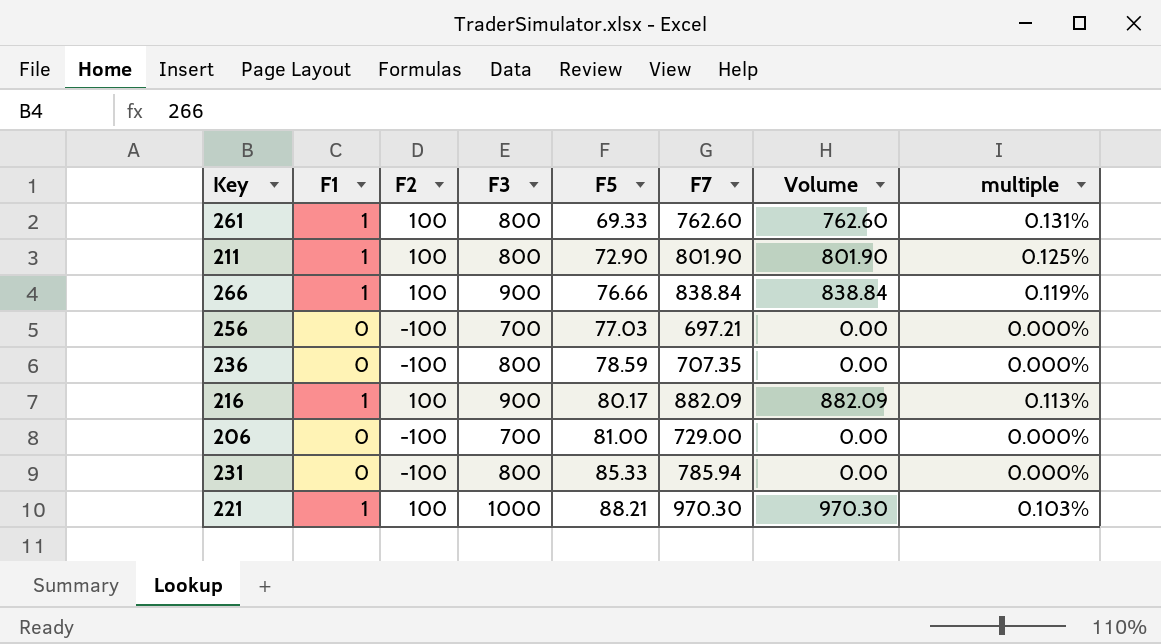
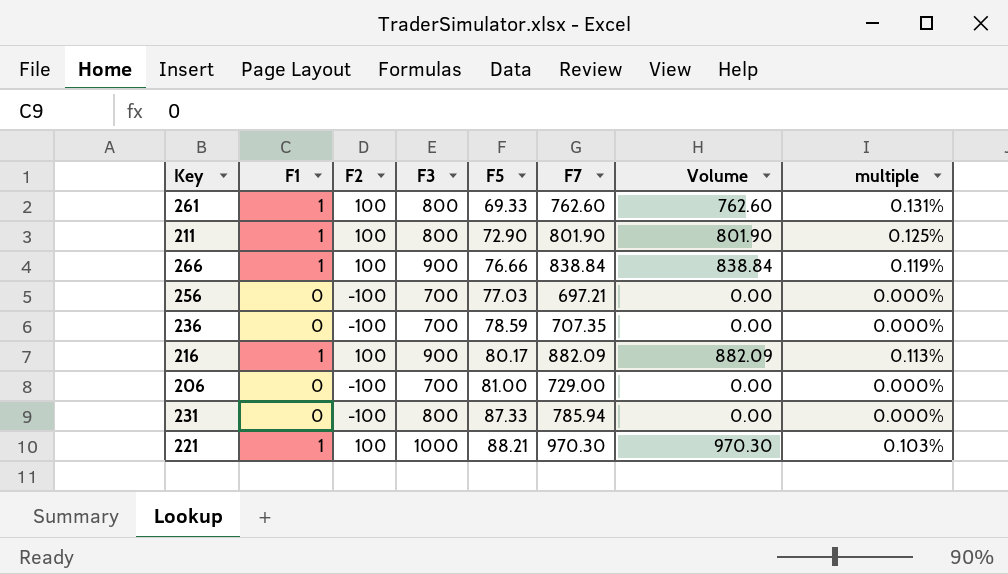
236 | F3: 800 -> 700
231 | F5: 85.33 -> 87.33

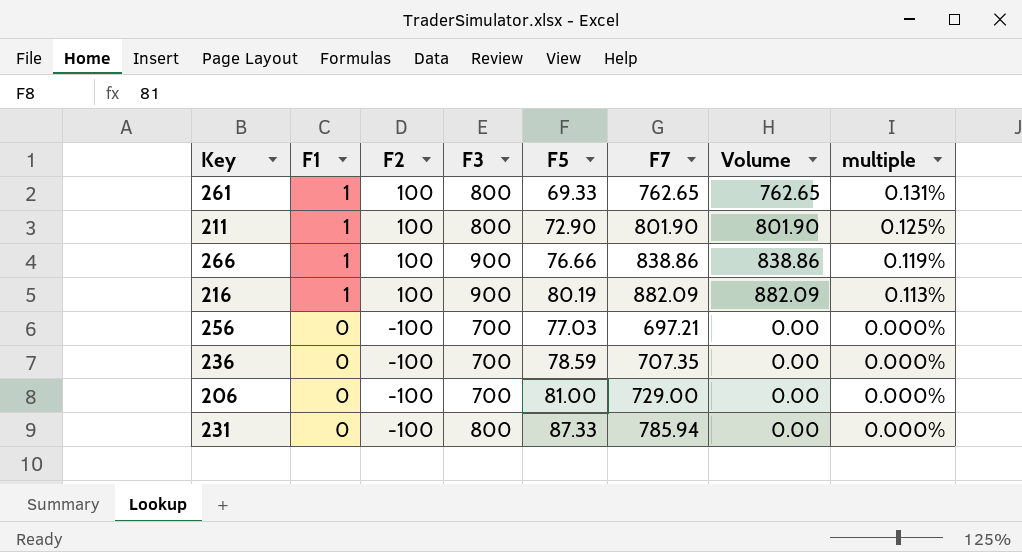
row order: F5 ascending -> F1 descending
row 221: 1 | 100 | 1000 | 88.21 | 970.30 | 970.30 | 0.103% -> none
261 | F7: 762.60 -> 762.65
261 | Volume: 762.60 -> 762.65
266 | F7: 838.84 -> 838.86
266 | Volume: 838.84 -> 838.86
216 | F5: 80.17 -> 80.19

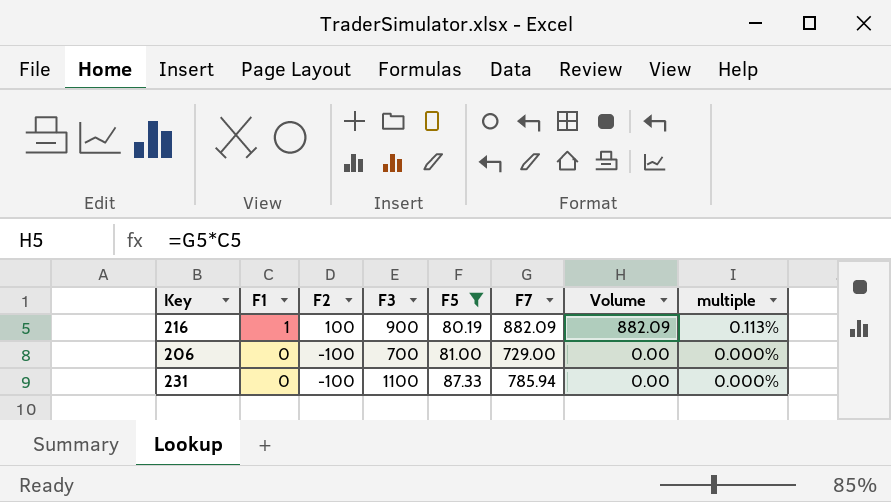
filter: none -> F5 >= 80.19
231 | F3: 800 -> 1100

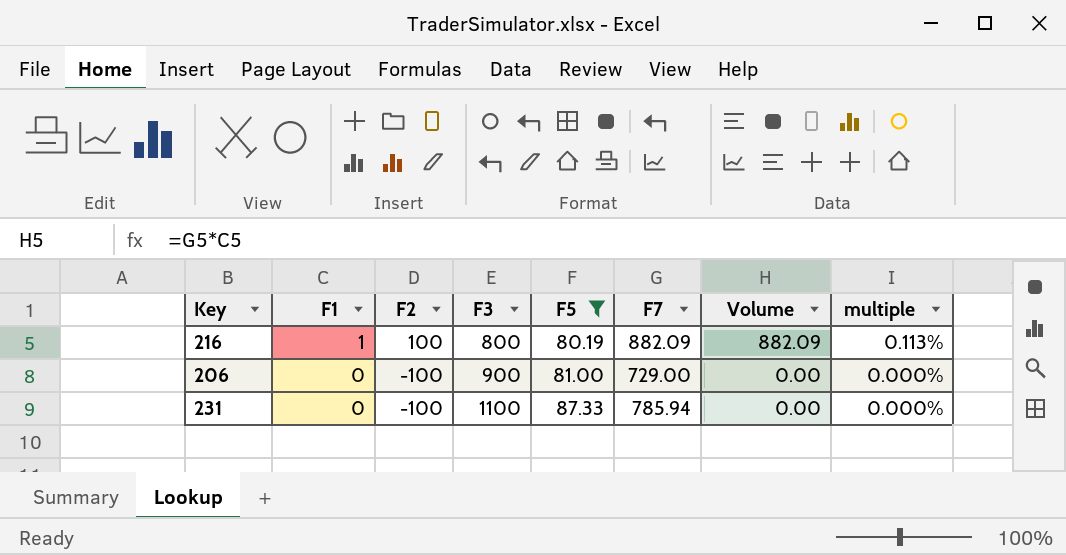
216 | F3: 900 -> 800
206 | F3: 700 -> 900

